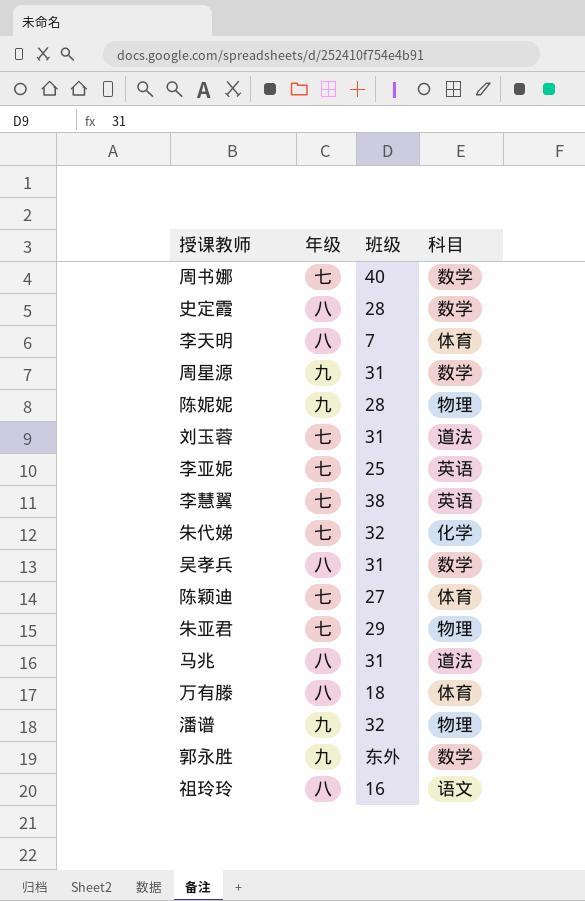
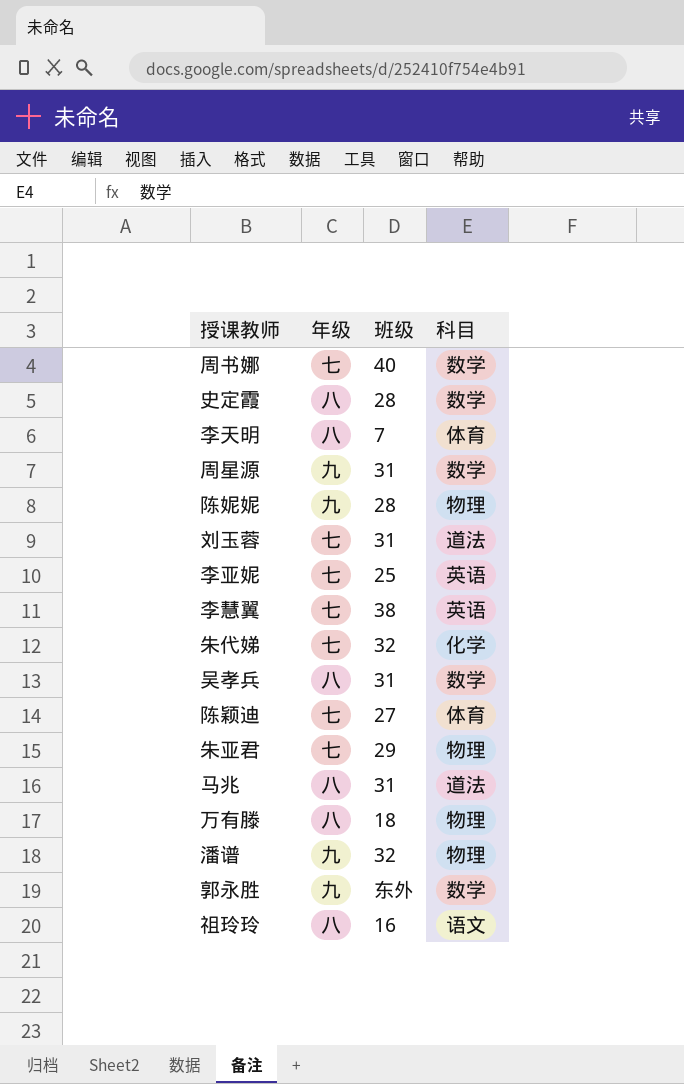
万有滕 | 科目: 体育 -> 物理

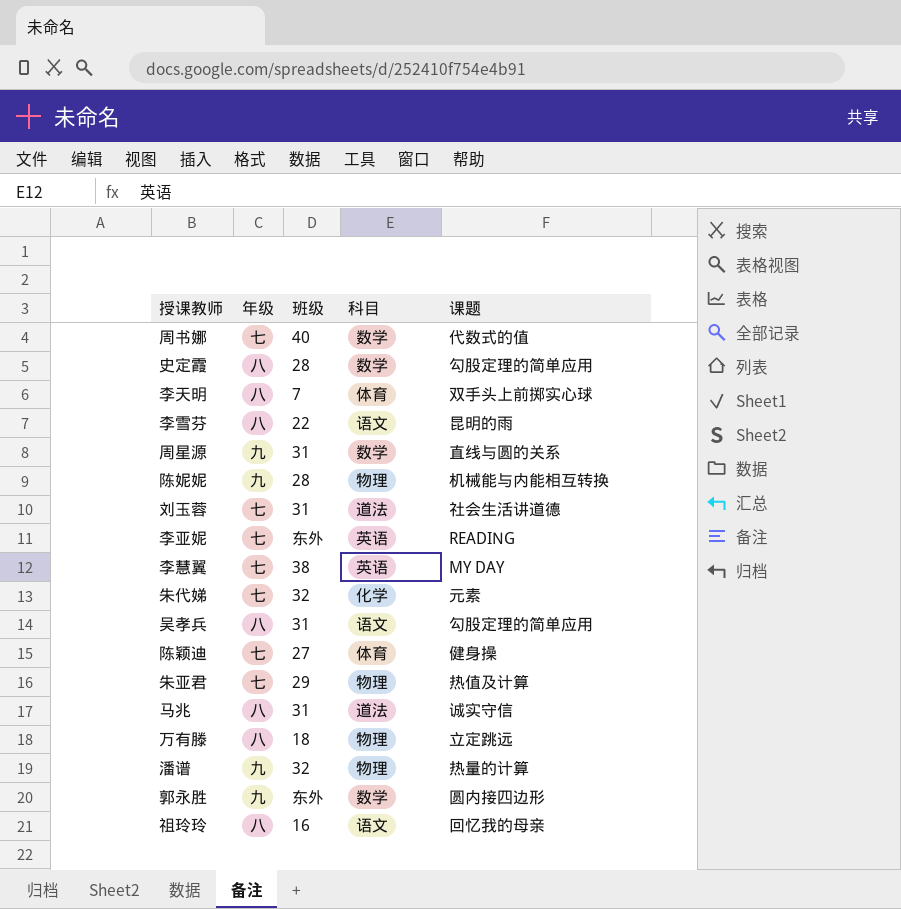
column 课题 | position: none -> 5
row 李雪芬: none -> 八 | 22 | 语文 | 昆明的雨
李亚妮 | 班级: 25 -> 东外
吴孝兵 | 科目: 数学 -> 语文

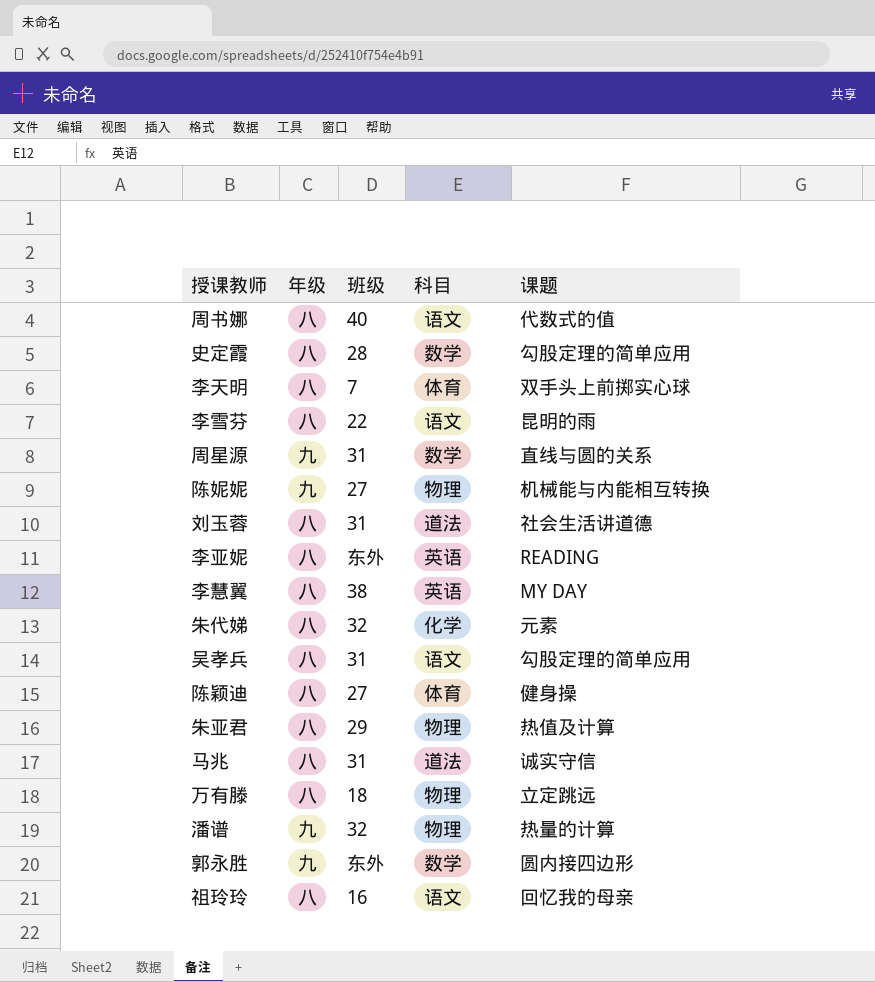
周书娜 | 年级: 七 -> 八
周书娜 | 科目: 数学 -> 语文
陈妮妮 | 班级: 28 -> 27
刘玉蓉 | 年级: 七 -> 八
李亚妮 | 年级: 七 -> 八
李慧翼 | 年级: 七 -> 八
朱代娣 | 年级: 七 -> 八
陈颖迪 | 年级: 七 -> 八
朱亚君 | 年级: 七 -> 八

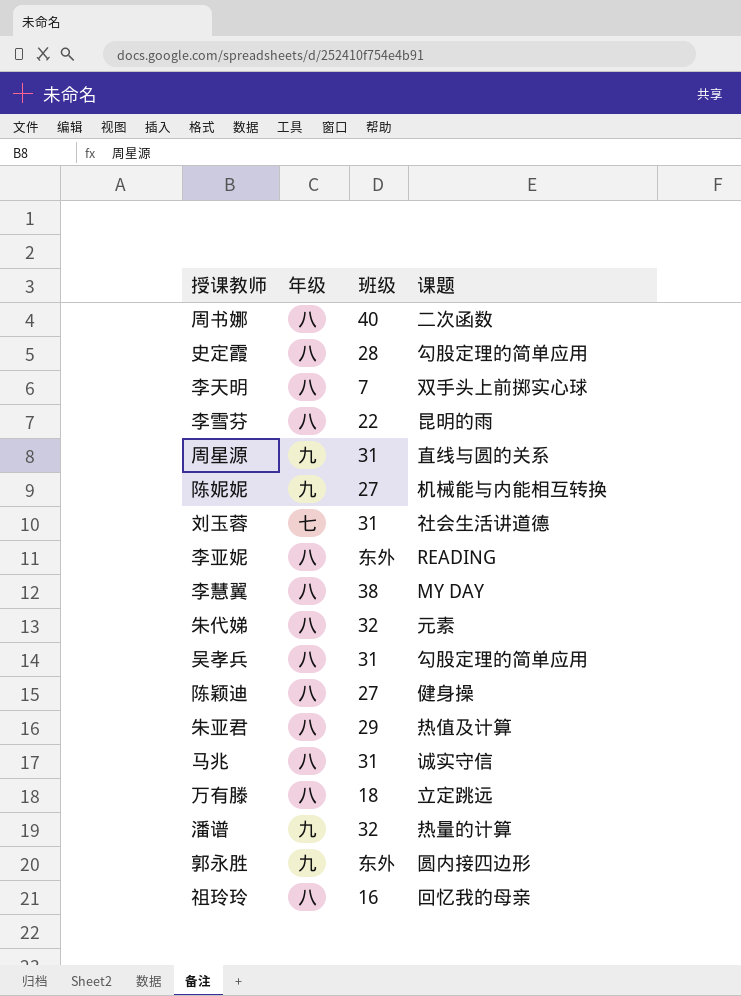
column 科目 | position: 4 -> none
周书娜 | 课题: 代数式的值 -> 二次函数
刘玉蓉 | 年级: 八 -> 七

